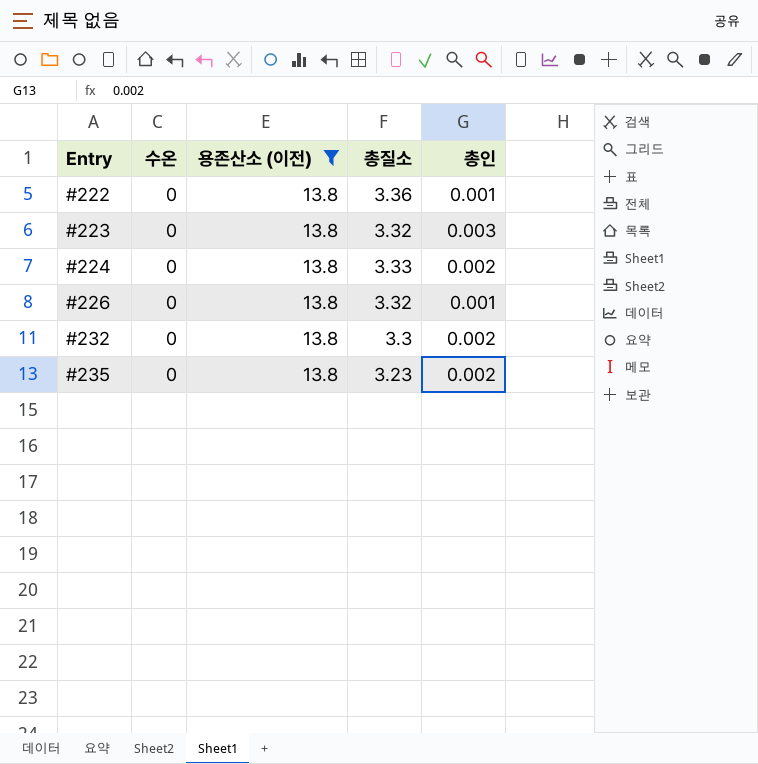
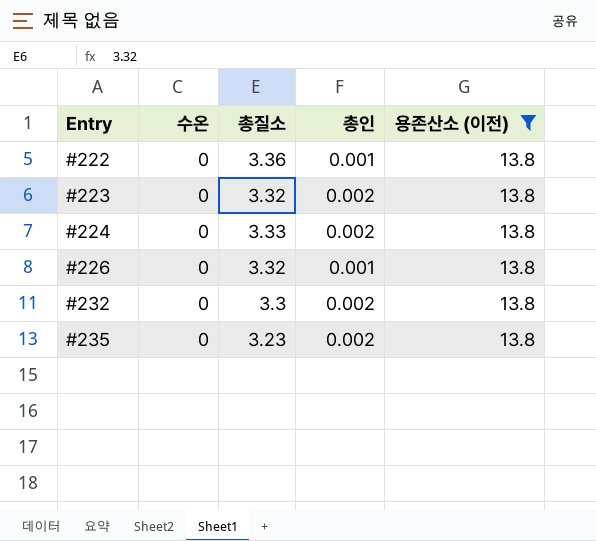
column 용존산소 (이전) | position: 3 -> 5
#223 | 총인: 0.003 -> 0.002

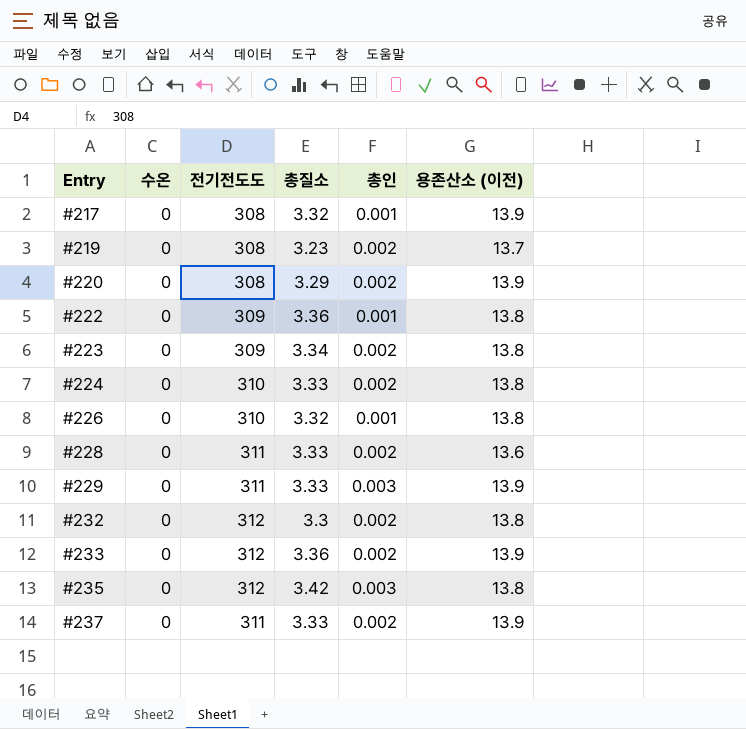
filter: 용존산소 (이전) = 13.8 -> none
column 전기전도도 | position: none -> 3
#223 | 총질소: 3.32 -> 3.34
#235 | 총질소: 3.23 -> 3.42
#235 | 총인: 0.002 -> 0.003

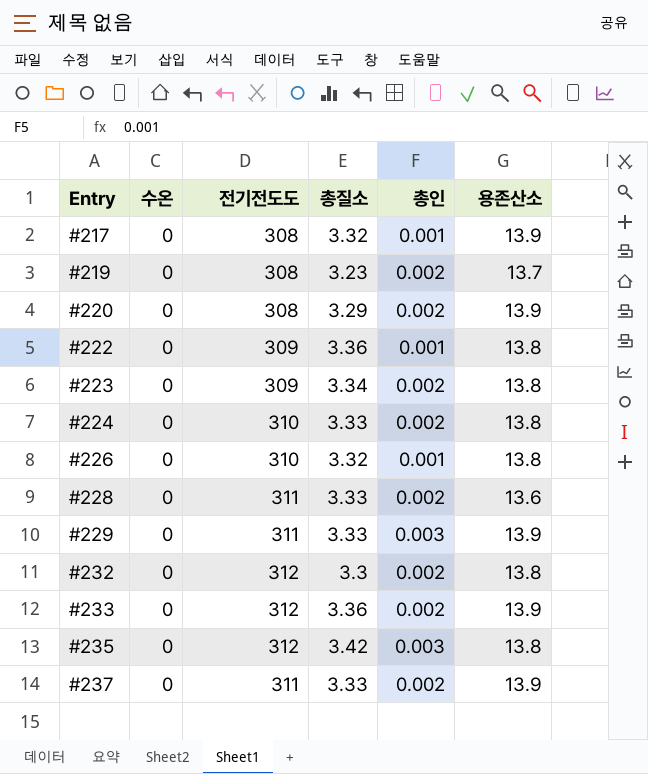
column name: 용존산소 (이전) -> 용존산소

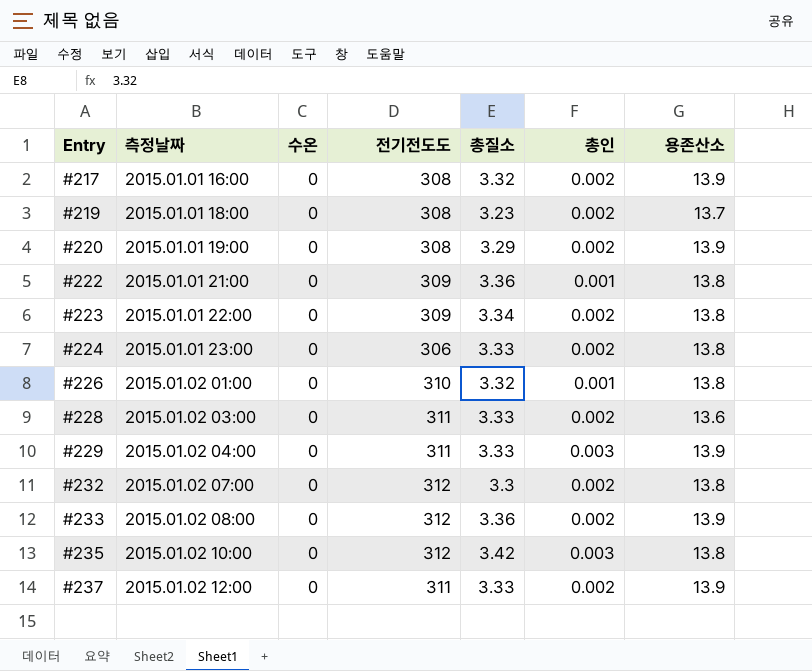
column 측정날짜 | position: none -> 2
#217 | 총인: 0.001 -> 0.002
#224 | 전기전도도: 310 -> 306

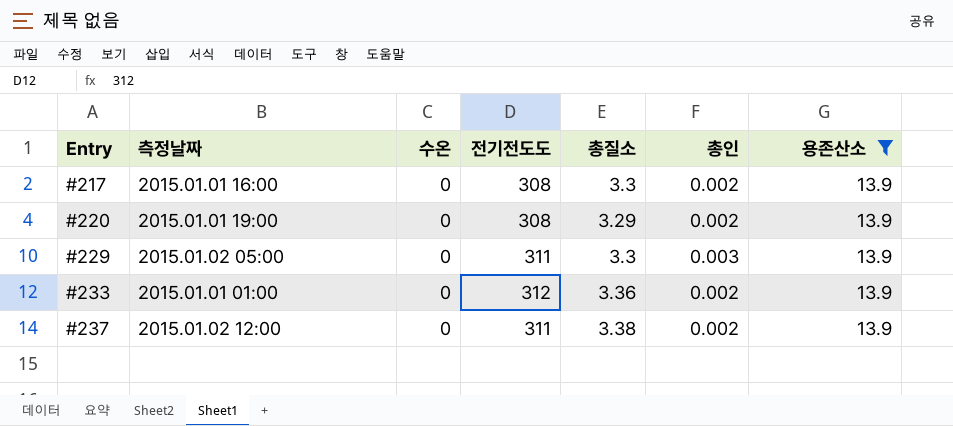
filter: none -> 용존산소 = 13.9
#217 | 총질소: 3.32 -> 3.3
#229 | 측정날짜: 2015.01.02 04:00 -> 2015.01.02 05:00
#229 | 총질소: 3.33 -> 3.3
#233 | 측정날짜: 2015.01.02 08:00 -> 2015.01.01 01:00
#237 | 총질소: 3.33 -> 3.38

